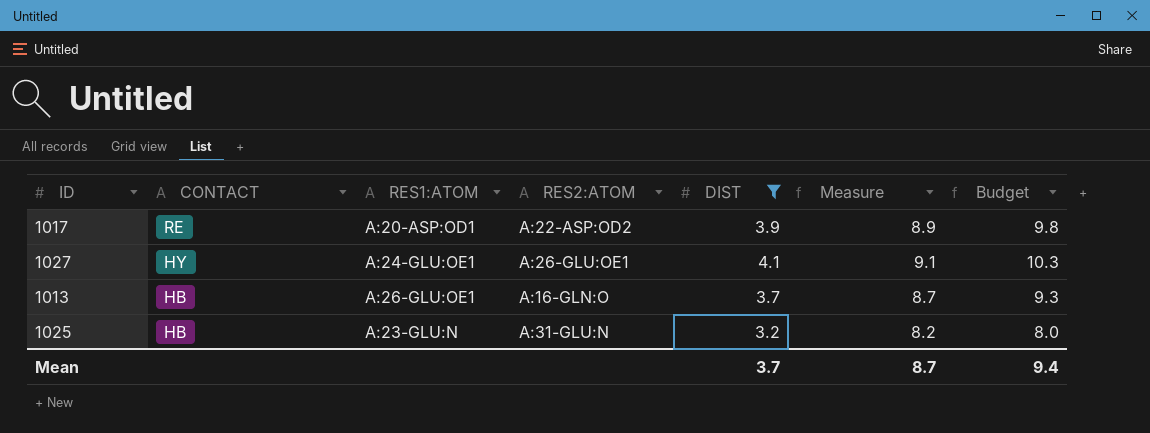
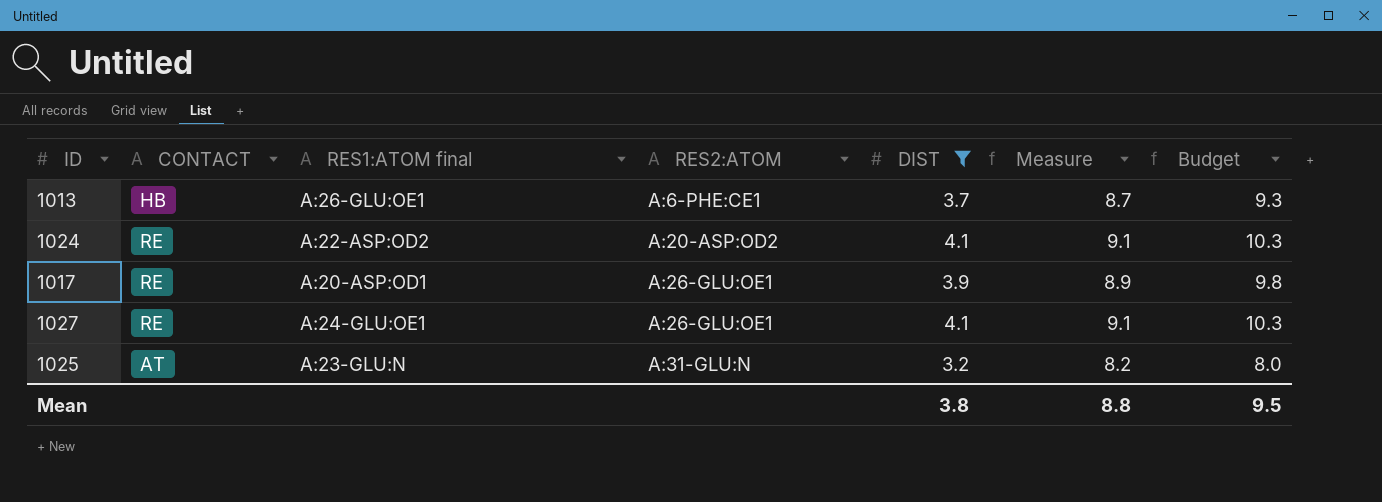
row order: CONTACT descending -> RES2:ATOM ascending
column name: RES1:ATOM -> RES1:ATOM final
1013 | RES2:ATOM: A:16-GLN:O -> A:6-PHE:CE1
row 1024: none -> RE | A:22-ASP:OD2 | A:20-ASP:OD2 | 4.1 | 9.1 | 10.3
1017 | RES2:ATOM: A:22-ASP:OD2 -> A:26-GLU:OE1
1027 | CONTACT: HY -> RE
1025 | CONTACT: HB -> AT
Mean | DIST: 3.7 -> 3.8
Mean | Measure: 8.7 -> 8.8
Mean | Budget: 9.4 -> 9.5

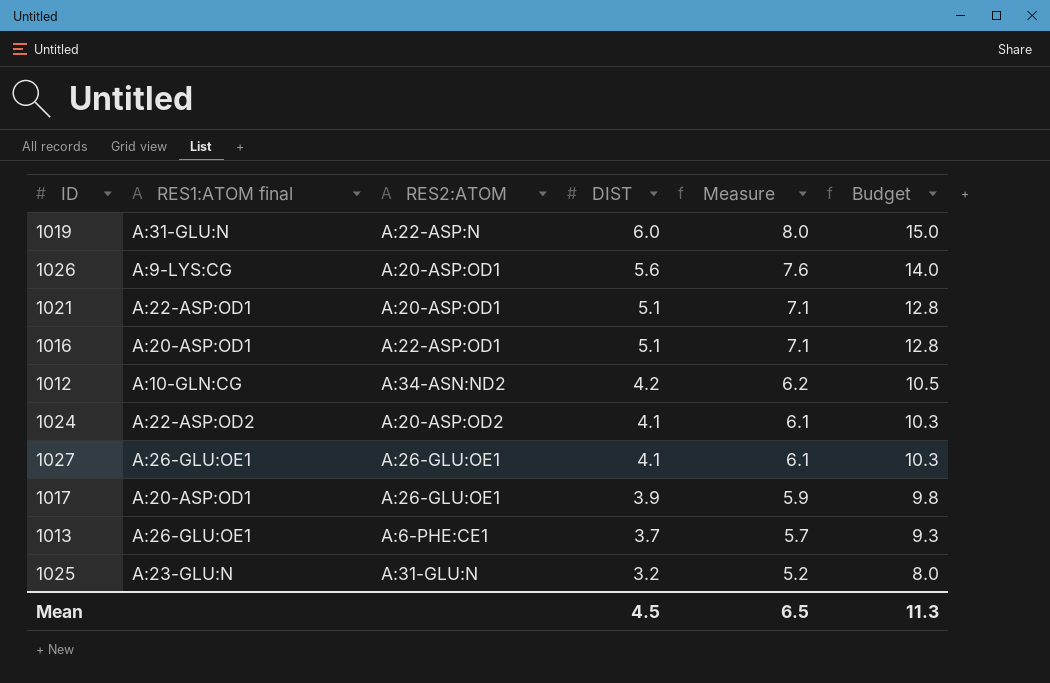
filter: DIST <= 4.1 -> none
row order: RES2:ATOM ascending -> DIST descending
column CONTACT | position: 2 -> none
column Measure | formula: [DIST] + 5 -> [DIST] + 2
1027 | RES1:ATOM final: A:24-GLU:OE1 -> A:26-GLU:OE1
Mean | DIST: 3.8 -> 4.5
Mean | Measure: 8.8 -> 6.5
Mean | Budget: 9.5 -> 11.3

